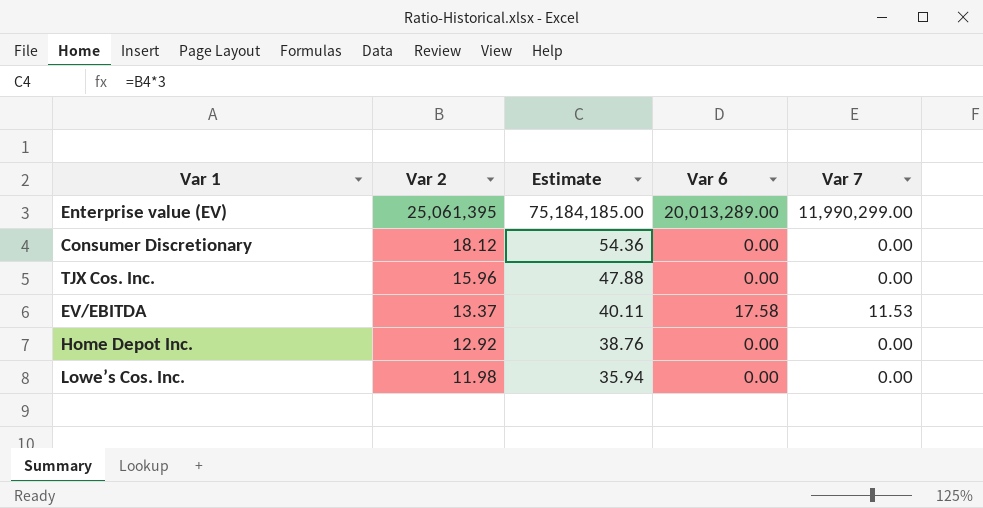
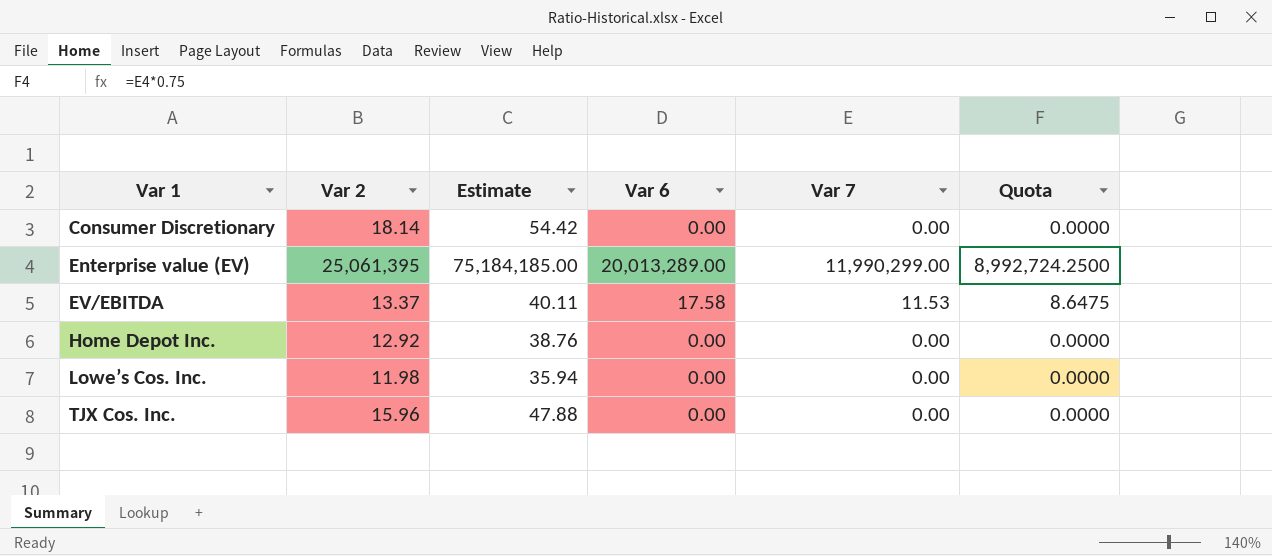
row order: Var 2 descending -> Var 1 ascending
column Quota | formula: none -> [Var 7] * 0.75
Consumer Discretionary | Var 2: 18.12 -> 18.14
Consumer Discretionary | Estimate: 54.36 -> 54.42

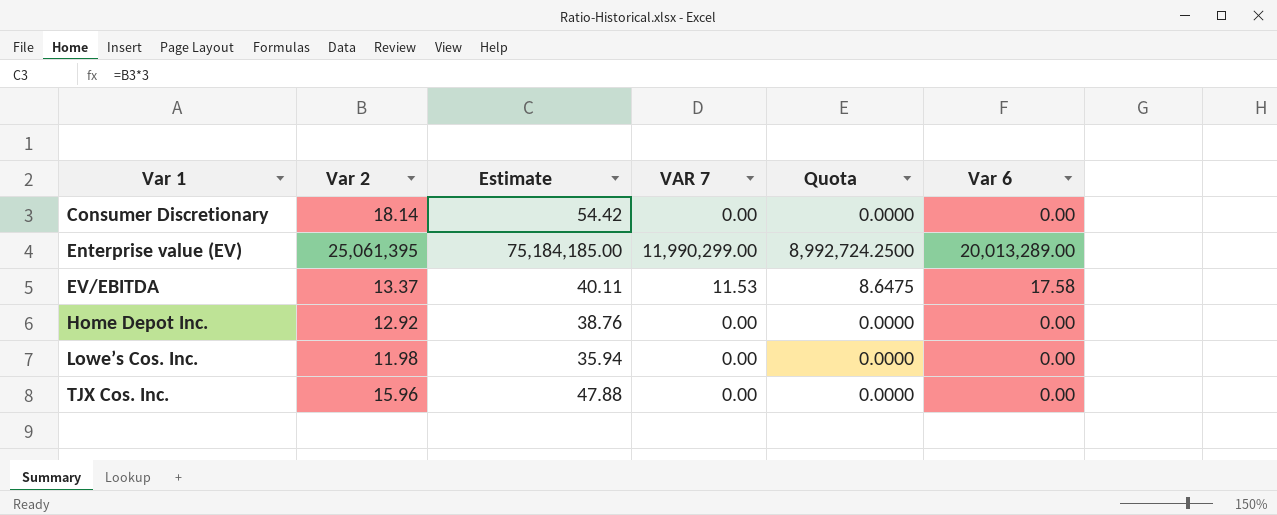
column name: Var 7 -> VAR 7
column Var 6 | position: 4 -> 6

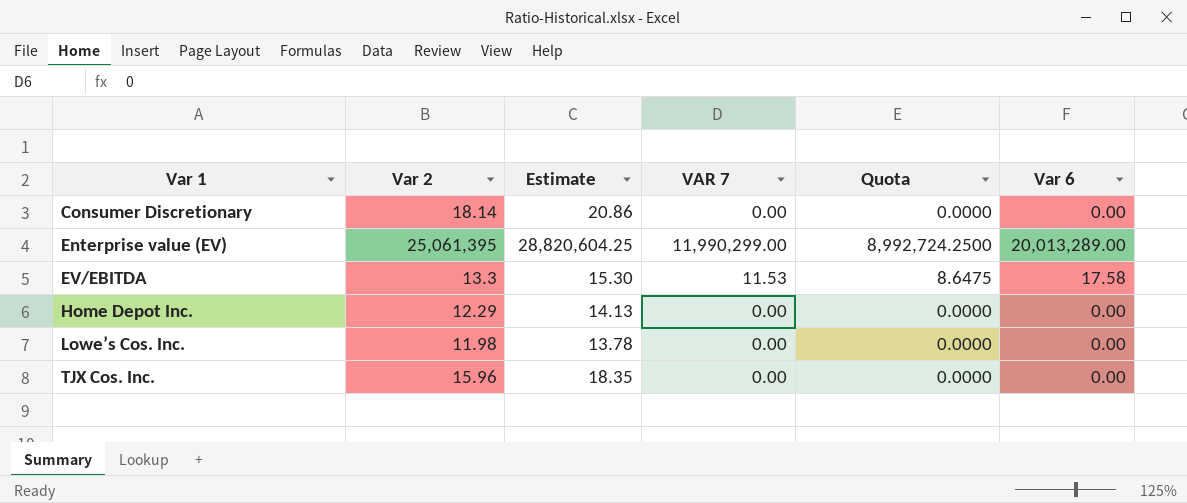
column Estimate | formula: [Var 2] * 3 -> [Var 2] * 1.15
EV/EBITDA | Var 2: 13.37 -> 13.3
Home Depot Inc. | Var 2: 12.92 -> 12.29

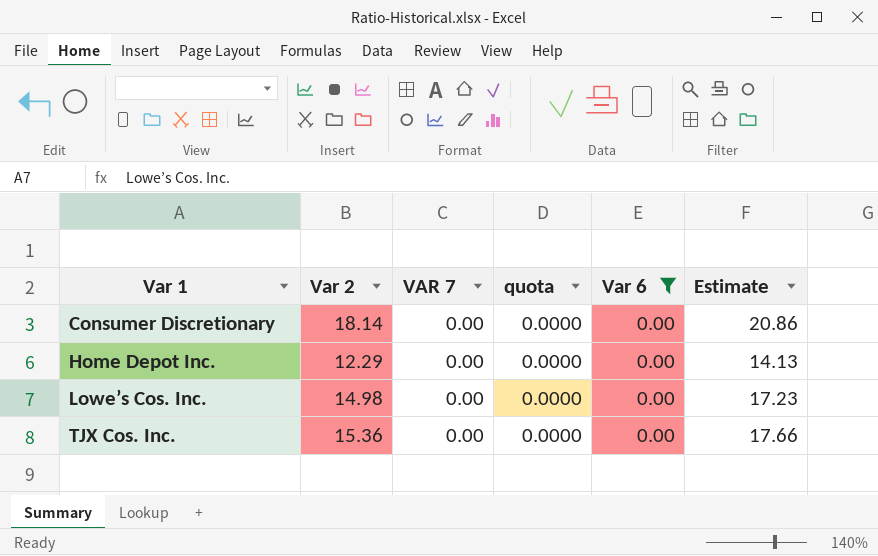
filter: none -> Var 6 = 0.00
column name: Quota -> quota
column Estimate | position: 3 -> 6
Lowe’s Cos. Inc. | Var 2: 11.98 -> 14.98
Lowe’s Cos. Inc. | Estimate: 13.78 -> 17.23
TJX Cos. Inc. | Var 2: 15.96 -> 15.36
TJX Cos. Inc. | Estimate: 18.35 -> 17.66

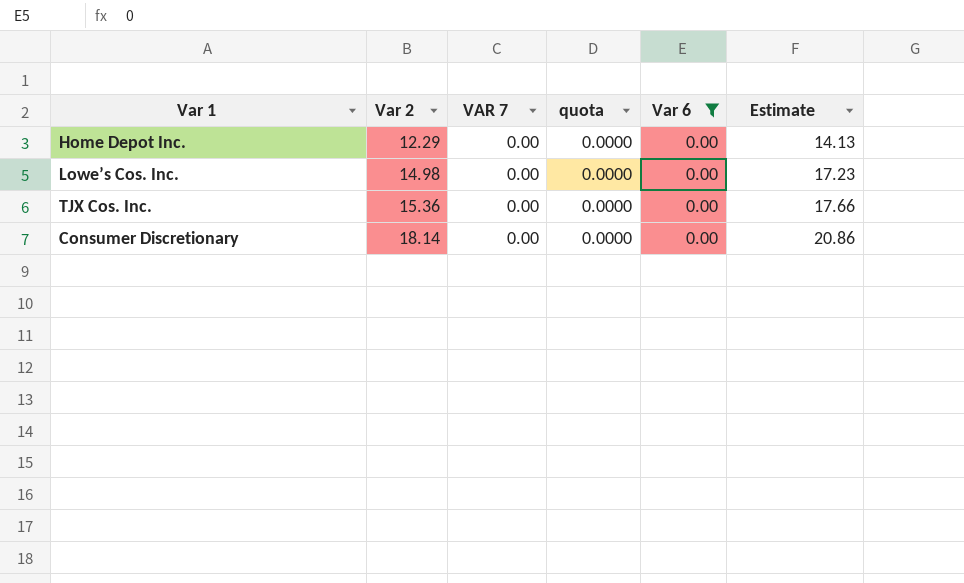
row order: Var 1 ascending -> Var 2 ascending

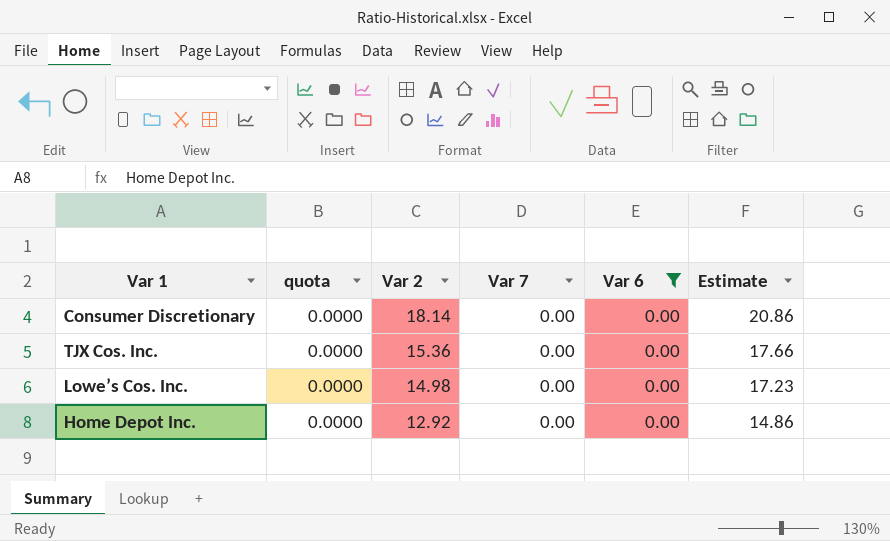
row order: Var 2 ascending -> Var 2 descending
column quota | position: 4 -> 2
column name: VAR 7 -> Var 7
Home Depot Inc. | Var 2: 12.29 -> 12.92
Home Depot Inc. | Estimate: 14.13 -> 14.86

